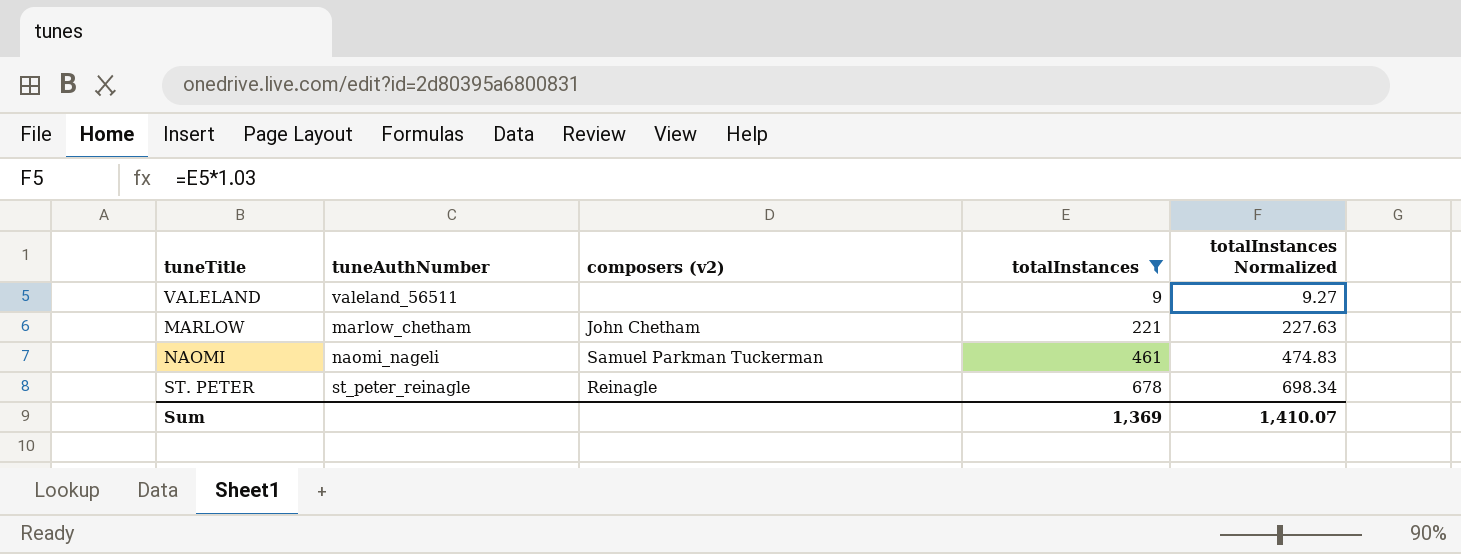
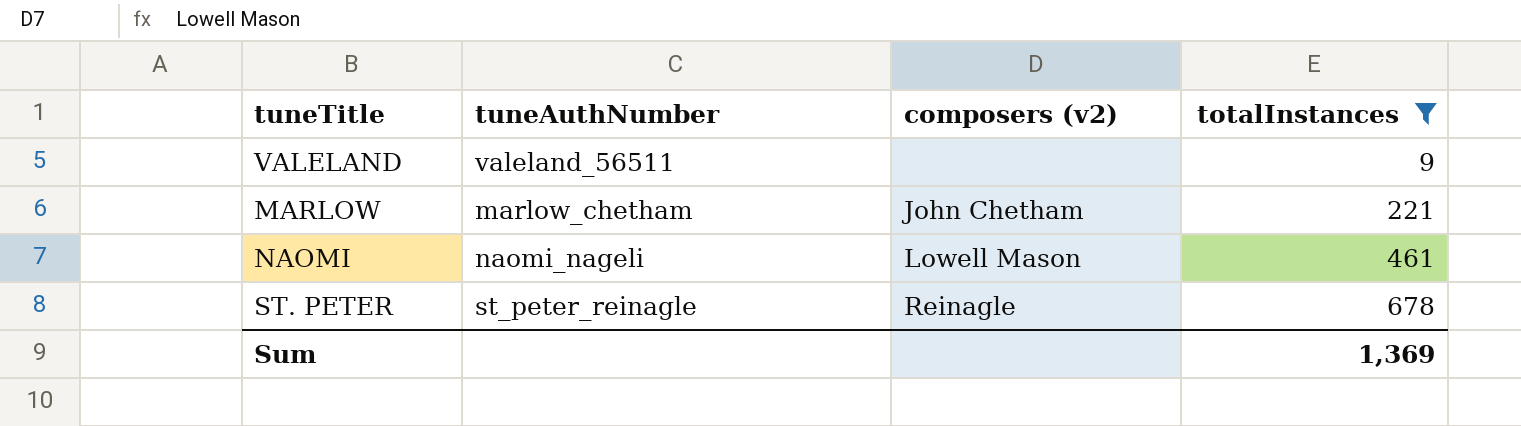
column totalInstances Normalized | formula: [totalInstances] * 1.03 -> none
NAOMI | composers (v2): Samuel Parkman Tuckerman -> Lowell Mason

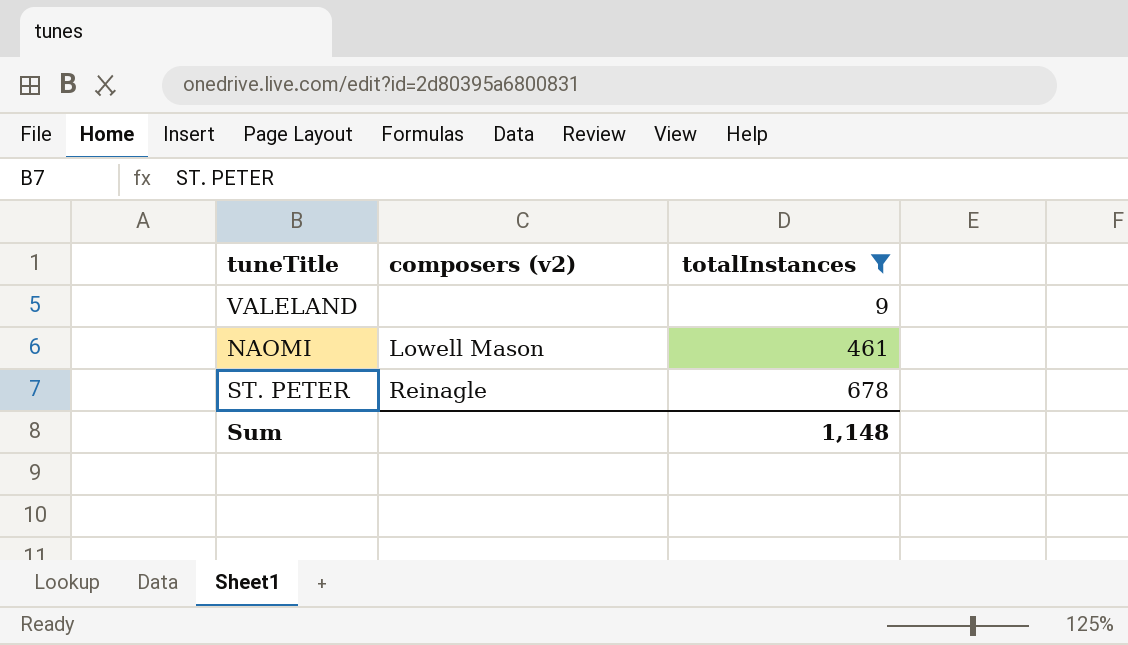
column tuneAuthNumber | position: 2 -> none
row MARLOW: marlow_chetham | John Chetham | 221 -> none
Sum | totalInstances: 1,369 -> 1,148

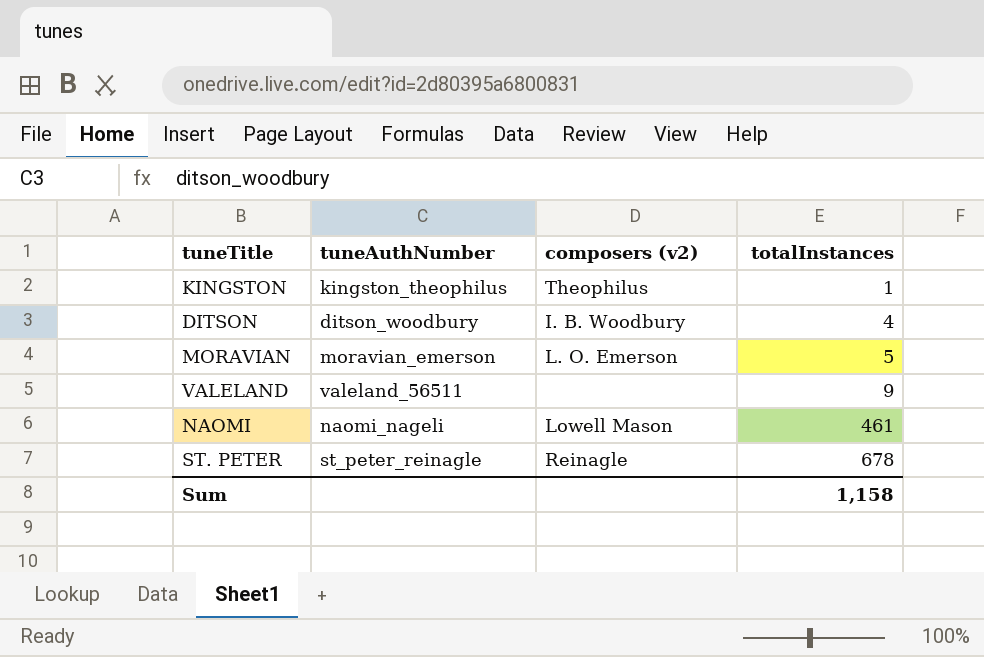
filter: totalInstances >= 9 -> none
column tuneAuthNumber | position: none -> 2
Sum | totalInstances: 1,148 -> 1,158

